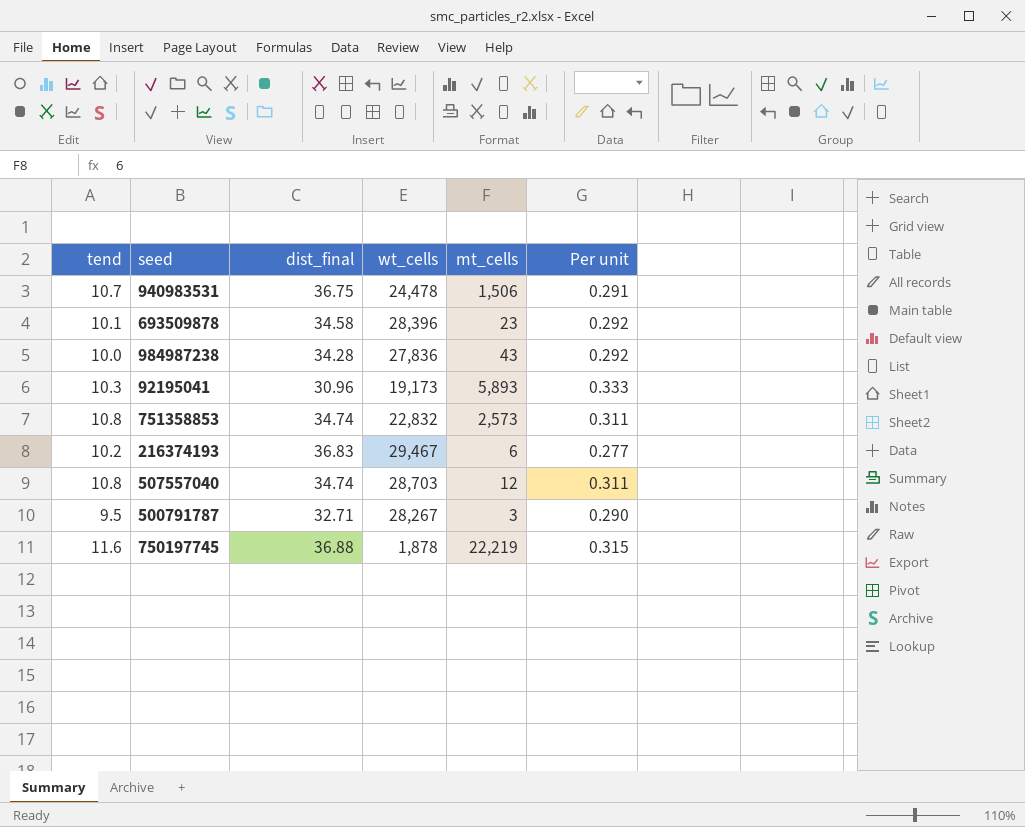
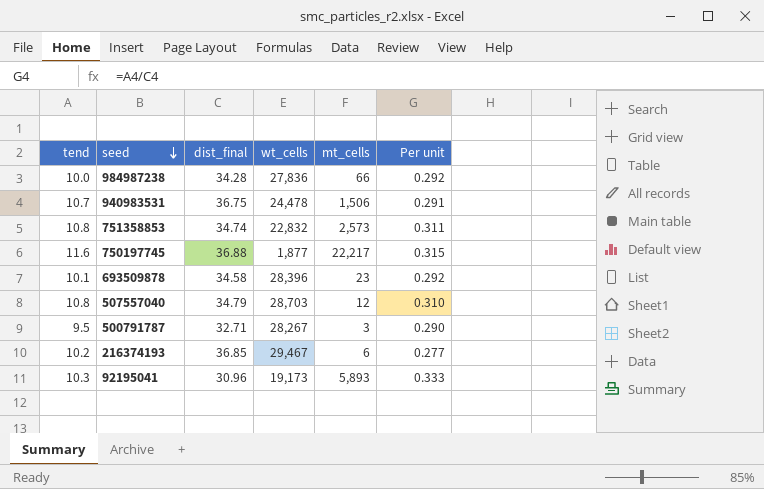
row order: none -> seed descending
984987238 | mt_cells: 43 -> 66
750197745 | wt_cells: 1,878 -> 1,877
750197745 | mt_cells: 22,219 -> 22,217
507557040 | dist_final: 34.74 -> 34.79
507557040 | Per unit: 0.311 -> 0.310
216374193 | dist_final: 36.83 -> 36.85

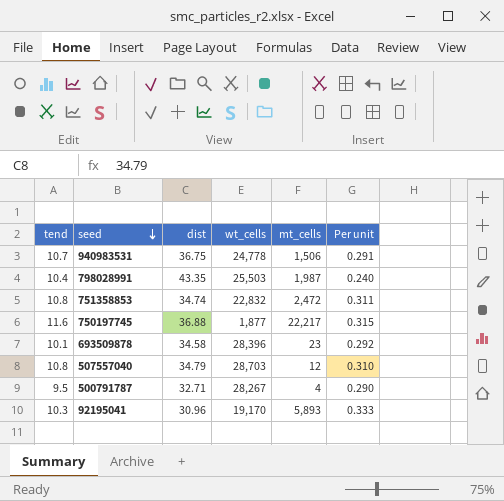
column name: dist_final -> dist
row 984987238: 10.0 | 34.28 | 27,836 | 66 | 0.292 -> none
row 216374193: 10.2 | 36.85 | 29,467 | 6 | 0.277 -> none
940983531 | wt_cells: 24,478 -> 24,778
row 798028991: none -> 10.4 | 43.35 | 25,503 | 1,987 | 0.240
751358853 | mt_cells: 2,573 -> 2,472
500791787 | mt_cells: 3 -> 4
92195041 | wt_cells: 19,173 -> 19,170

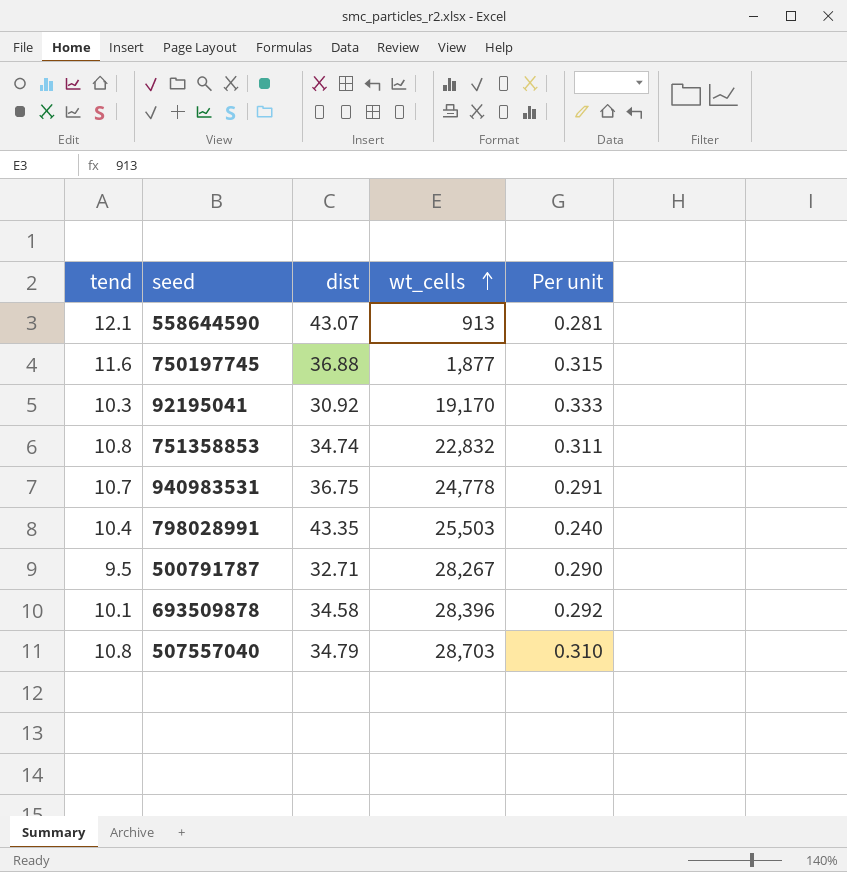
row order: seed descending -> wt_cells ascending
column mt_cells | position: 5 -> none
row 558644590: none -> 12.1 | 43.07 | 913 | 0.281
92195041 | dist: 30.96 -> 30.92

